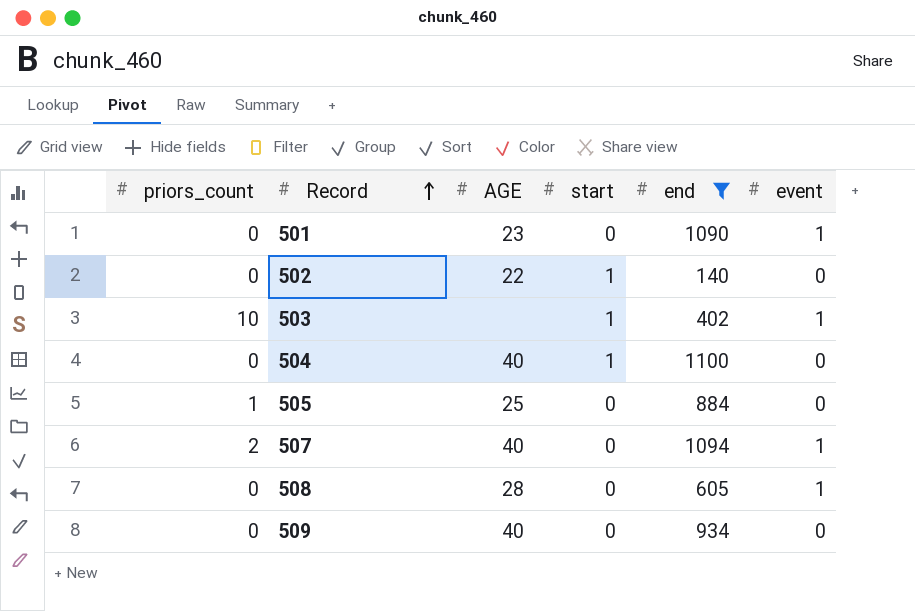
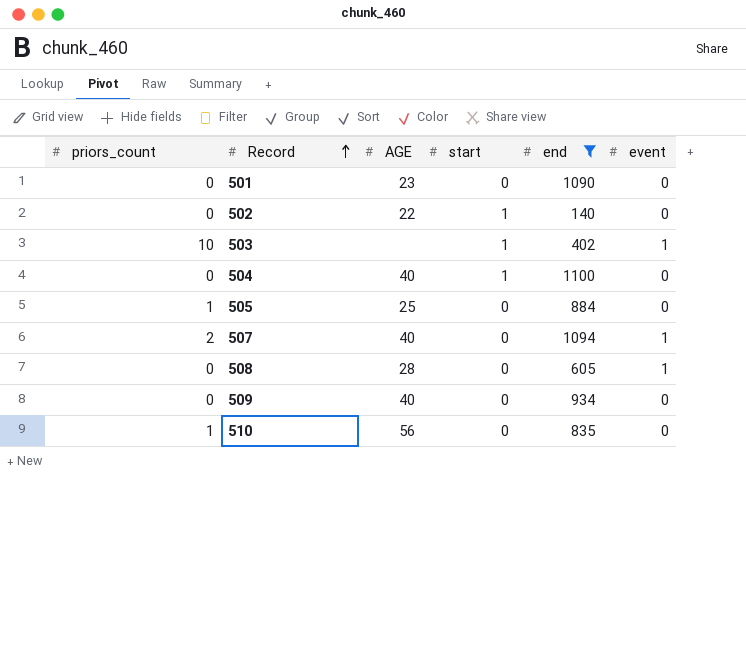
501 | event: 1 -> 0
row 510: none -> 1 | 56 | 0 | 835 | 0

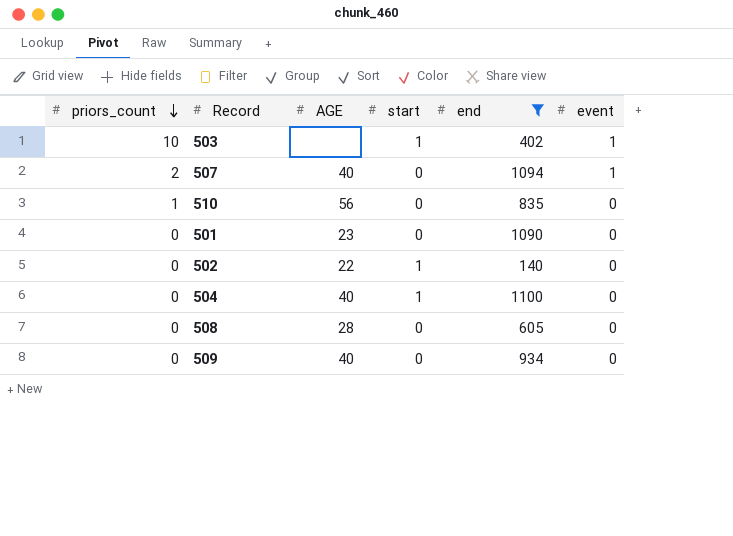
row order: Record ascending -> priors_count descending
row 505: 1 | 25 | 0 | 884 | 0 -> none
508 | event: 1 -> 0

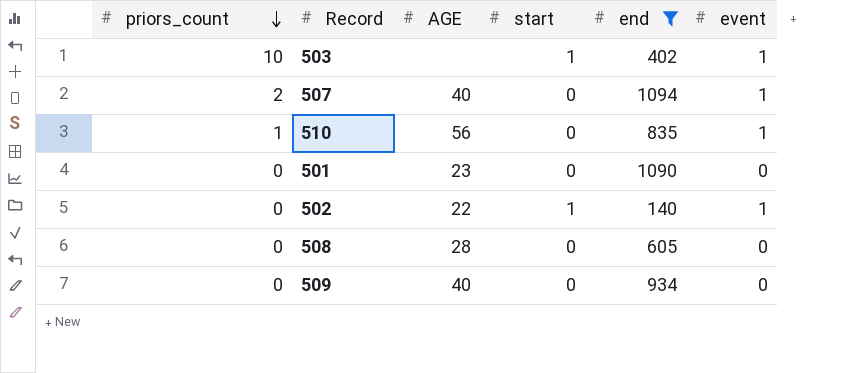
row 504: 0 | 40 | 1 | 1100 | 0 -> none
510 | event: 0 -> 1
502 | event: 0 -> 1

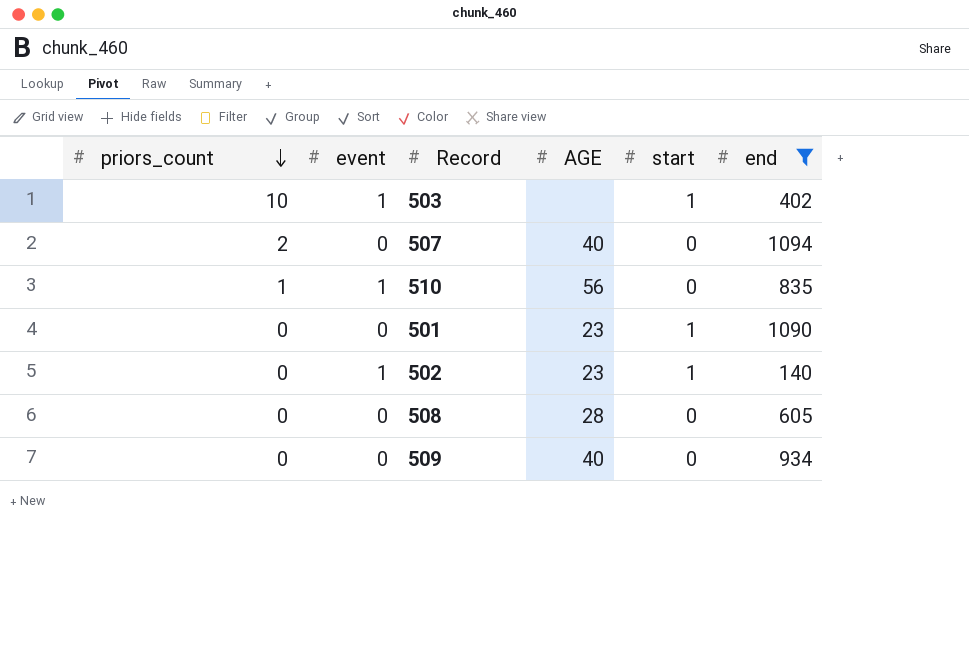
column event | position: 6 -> 2
507 | event: 1 -> 0
501 | start: 0 -> 1
502 | AGE: 22 -> 23

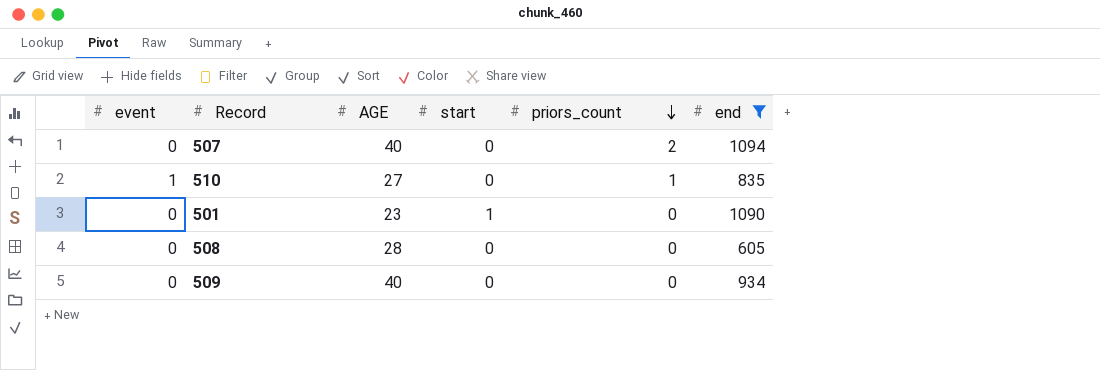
column priors_count | position: 1 -> 5
row 503: 10 | 1 | none | 1 | 402 -> none
row 502: 0 | 1 | 23 | 1 | 140 -> none
510 | AGE: 56 -> 27

